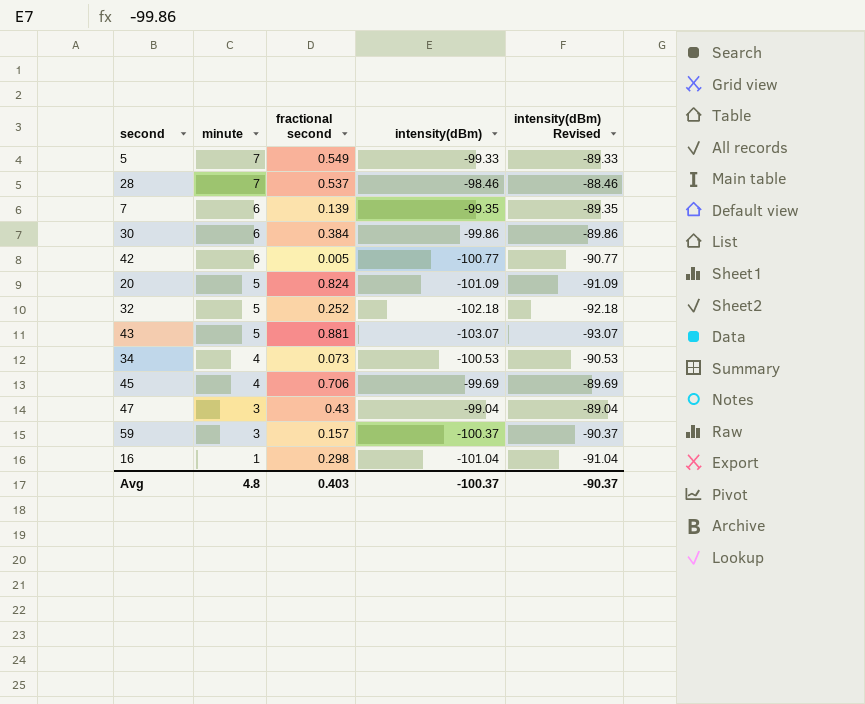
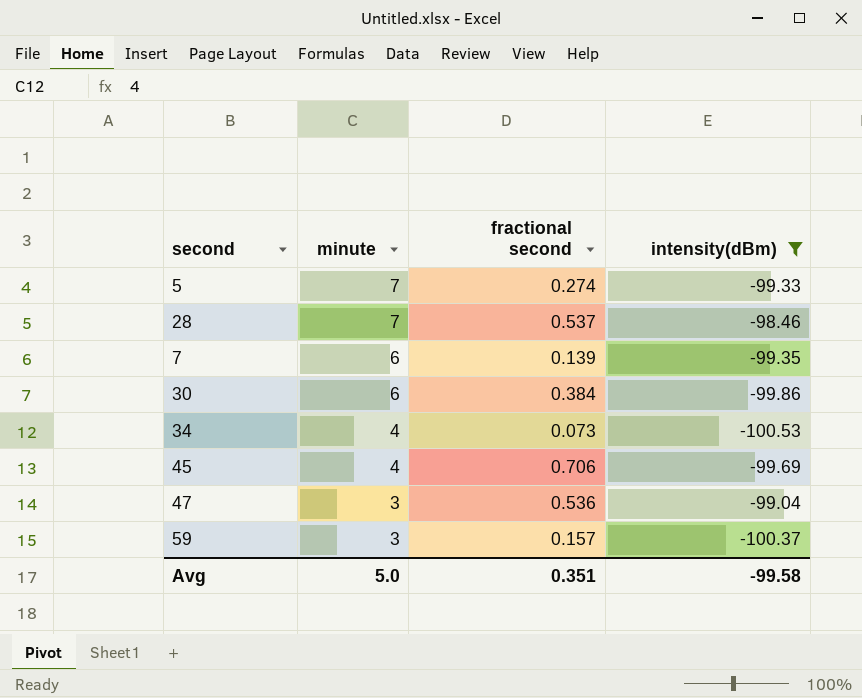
filter: none -> intensity(dBm) >= -100.53
column intensity(dBm) Revised | formula: [intensity(dBm)] + 10 -> none
5 | fractional second: 0.549 -> 0.274
47 | fractional second: 0.43 -> 0.536
Avg | minute: 4.8 -> 5.0
Avg | fractional second: 0.403 -> 0.351
Avg | intensity(dBm): -100.37 -> -99.58

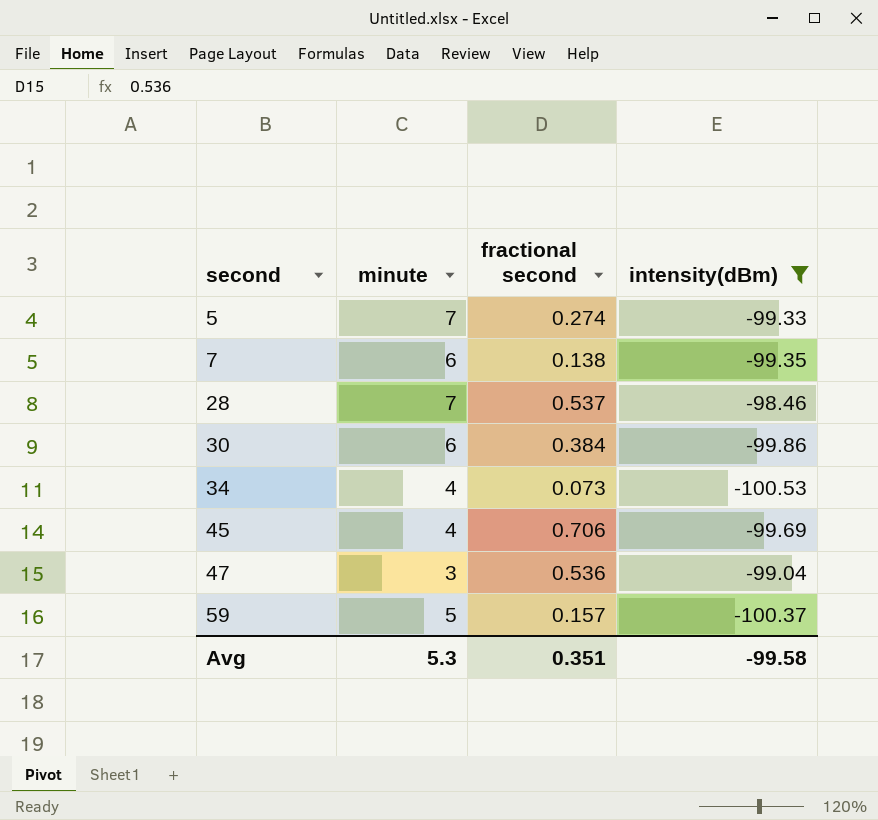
row order: minute descending -> second ascending
7 | fractional second: 0.139 -> 0.138
59 | minute: 3 -> 5
Avg | minute: 5.0 -> 5.3

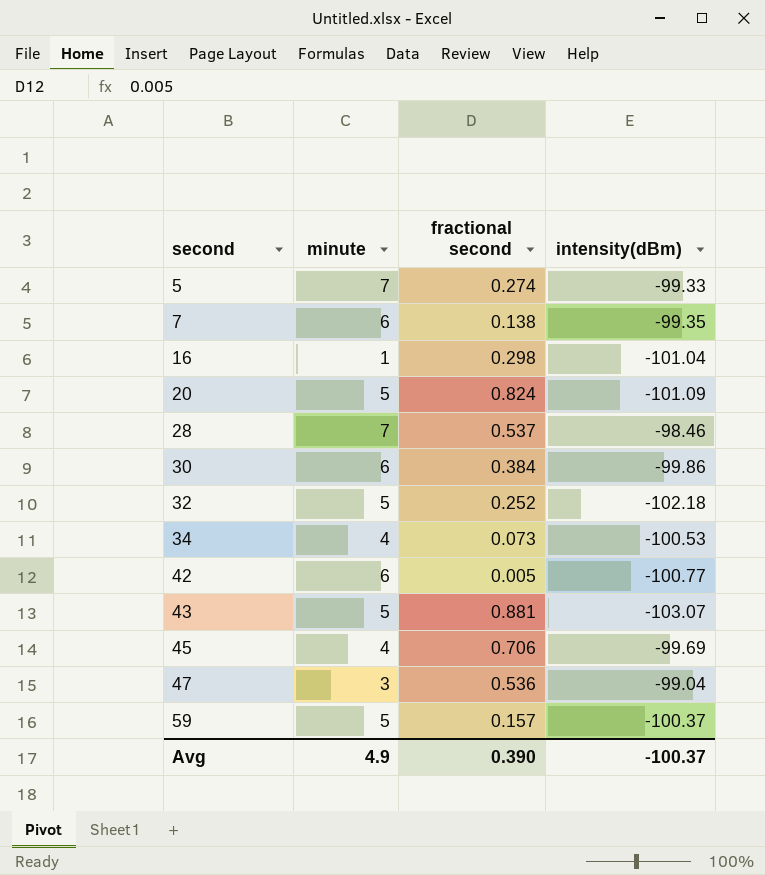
filter: intensity(dBm) >= -100.53 -> none
Avg | minute: 5.3 -> 4.9
Avg | fractional second: 0.351 -> 0.390
Avg | intensity(dBm): -99.58 -> -100.37

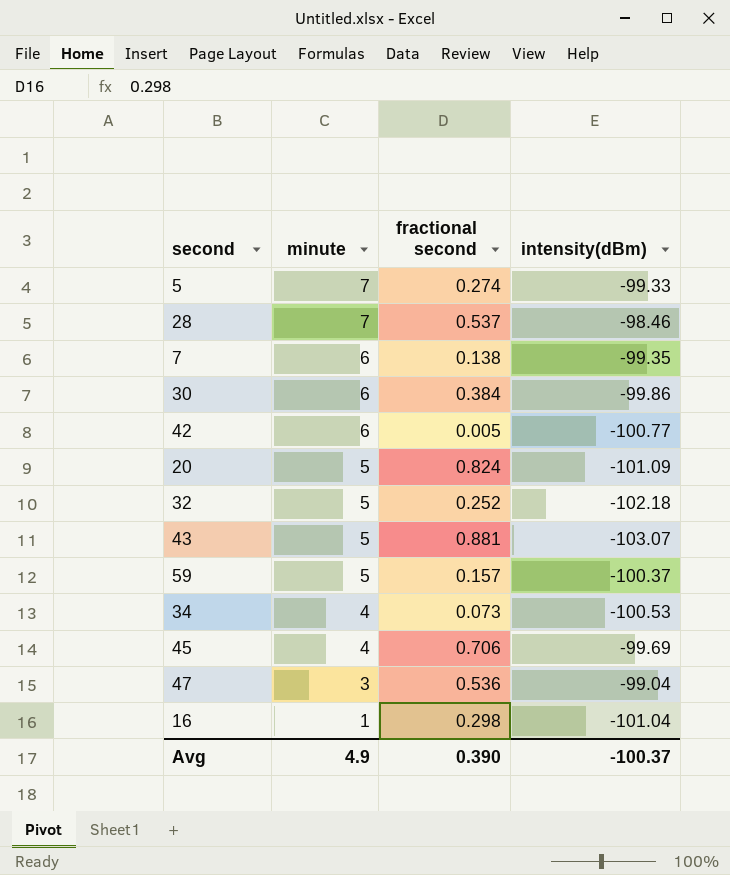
row order: second ascending -> minute descending

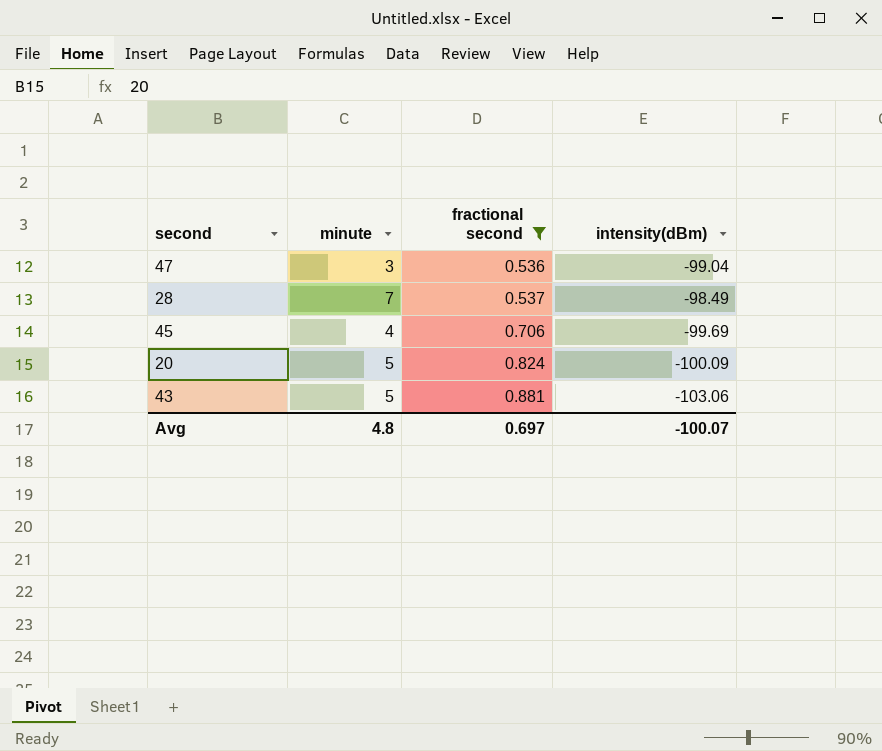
filter: none -> fractional second >= 0.536
row order: minute descending -> fractional second ascending
28 | intensity(dBm): -98.46 -> -98.49
20 | intensity(dBm): -101.09 -> -100.09
43 | intensity(dBm): -103.07 -> -103.06
Avg | minute: 4.9 -> 4.8
Avg | fractional second: 0.390 -> 0.697
Avg | intensity(dBm): -100.37 -> -100.07

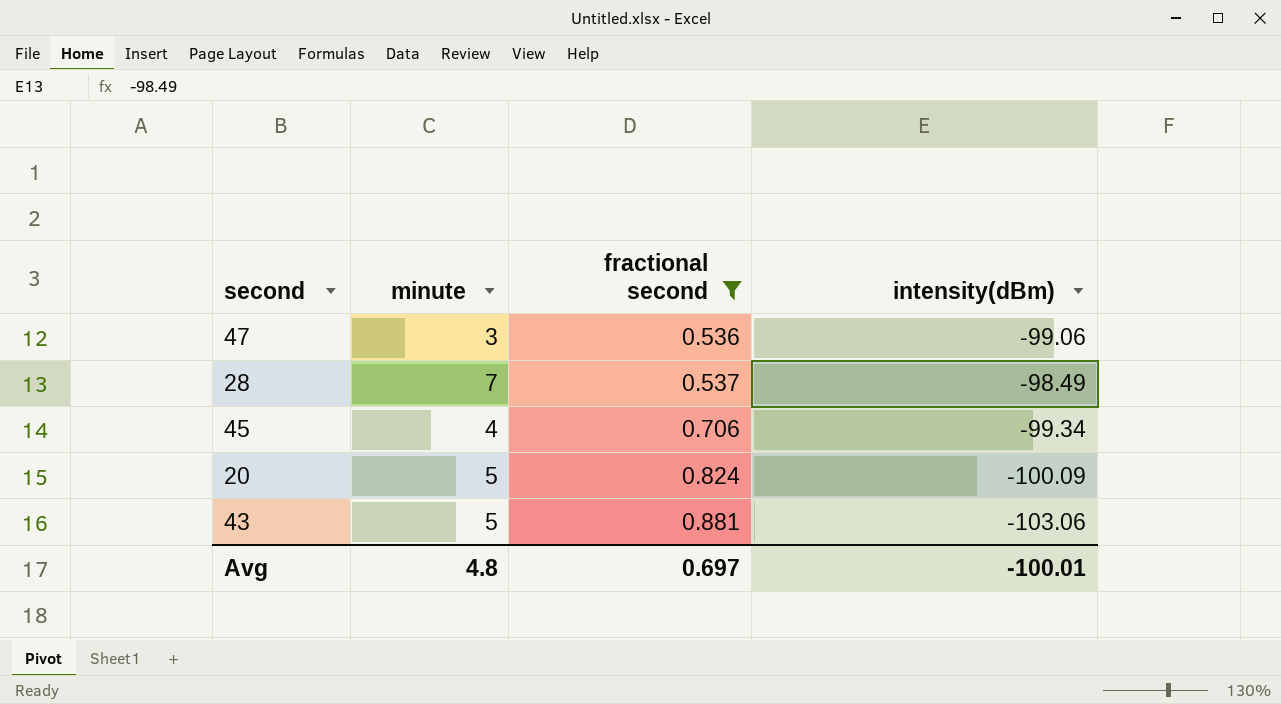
47 | intensity(dBm): -99.04 -> -99.06
45 | intensity(dBm): -99.69 -> -99.34
Avg | intensity(dBm): -100.07 -> -100.01

